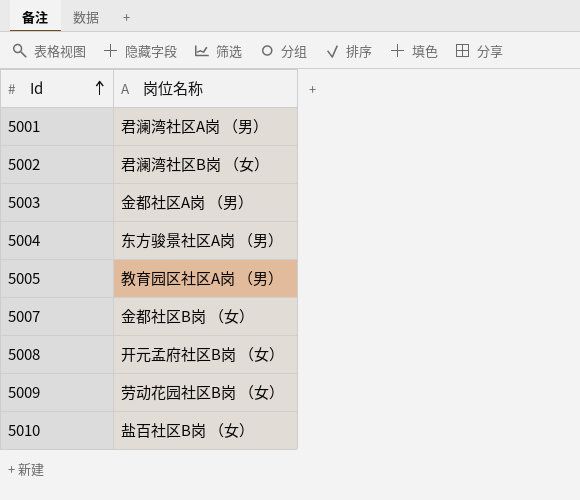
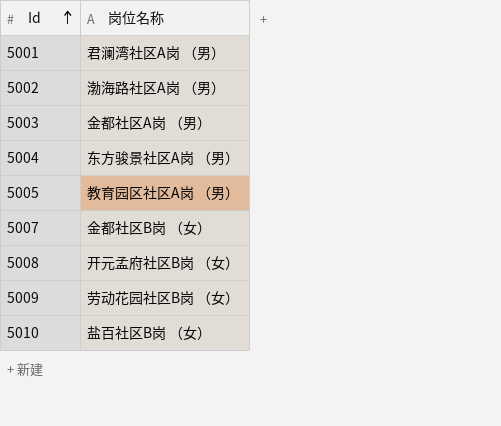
5002 | 岗位名称: 君澜湾社区B岗 （女） -> 渤海路社区A岗 （男）

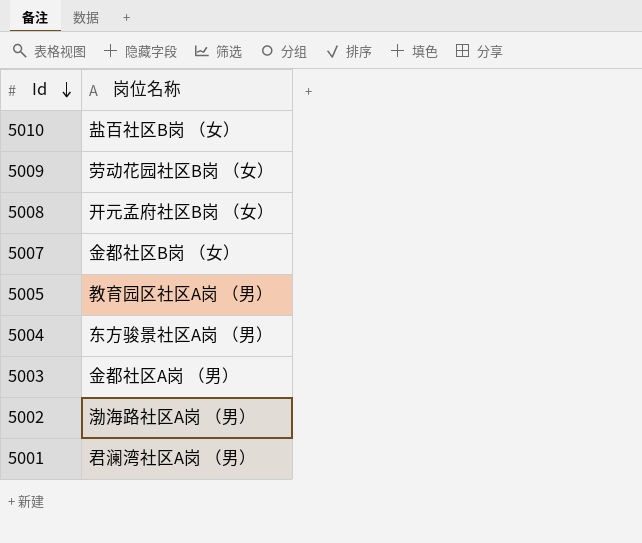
row order: Id ascending -> Id descending

